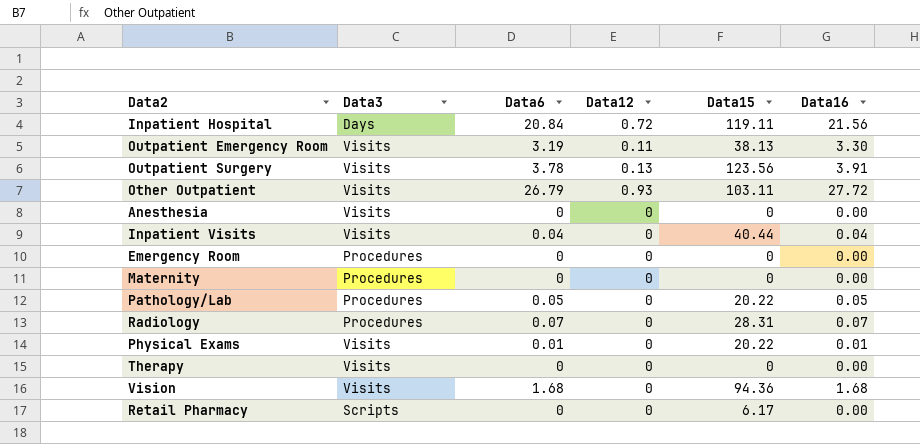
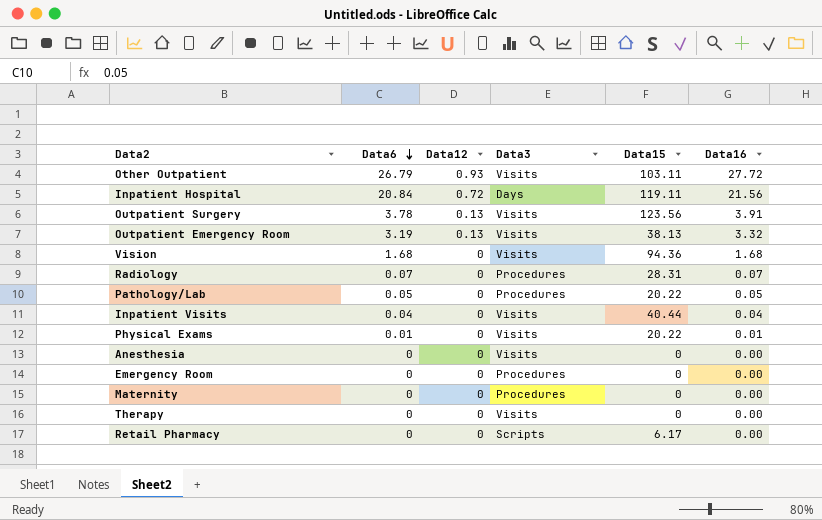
row order: none -> Data6 descending
column Data3 | position: 2 -> 4
Outpatient Emergency Room | Data12: 0.11 -> 0.13
Outpatient Emergency Room | Data16: 3.30 -> 3.32

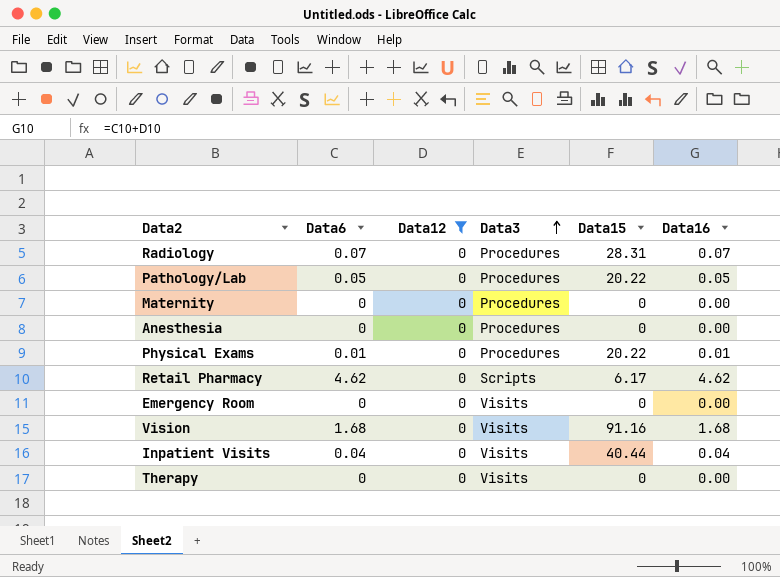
filter: none -> Data12 = 0
row order: Data6 descending -> Data3 ascending
Anesthesia | Data3: Visits -> Procedures
Physical Exams | Data3: Visits -> Procedures
Retail Pharmacy | Data6: 0 -> 4.62
Retail Pharmacy | Data16: 0.00 -> 4.62
Emergency Room | Data3: Procedures -> Visits
Vision | Data15: 94.36 -> 91.16

